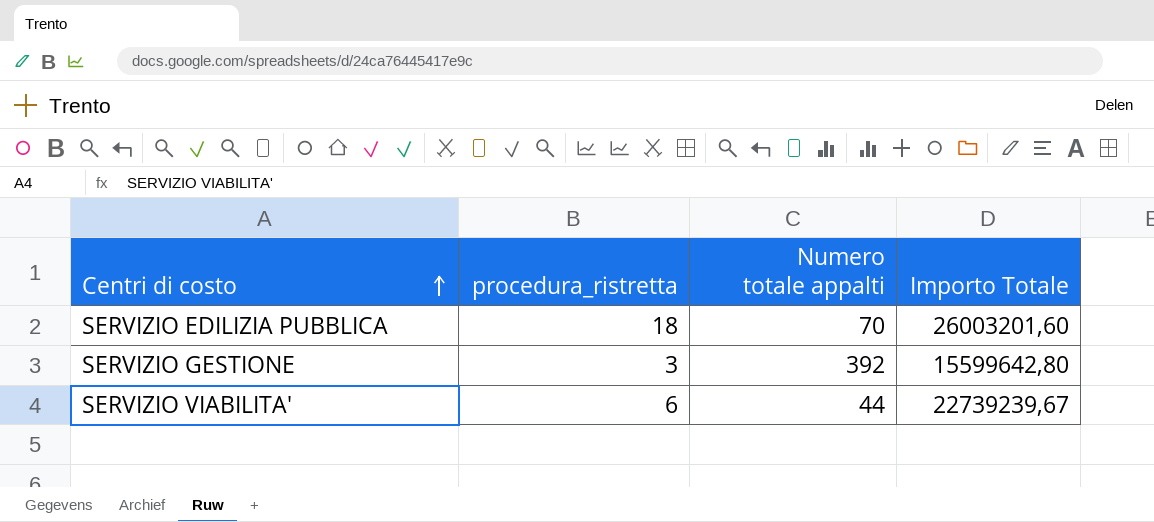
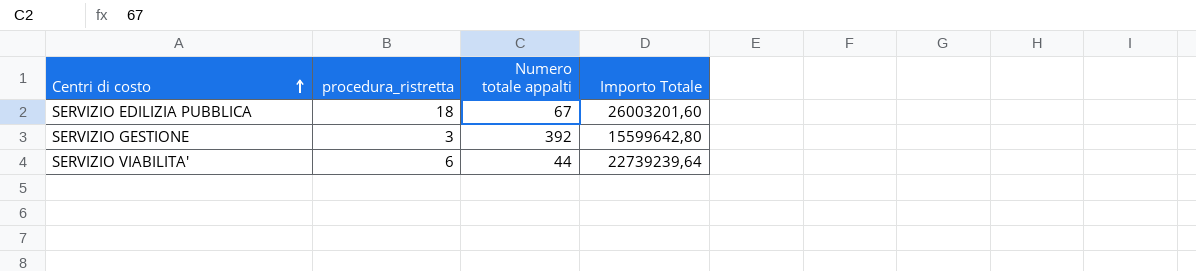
SERVIZIO EDILIZIA PUBBLICA | Numero totale appalti: 70 -> 67
SERVIZIO VIABILITA' | Importo Totale: 22739239,67 -> 22739239,64

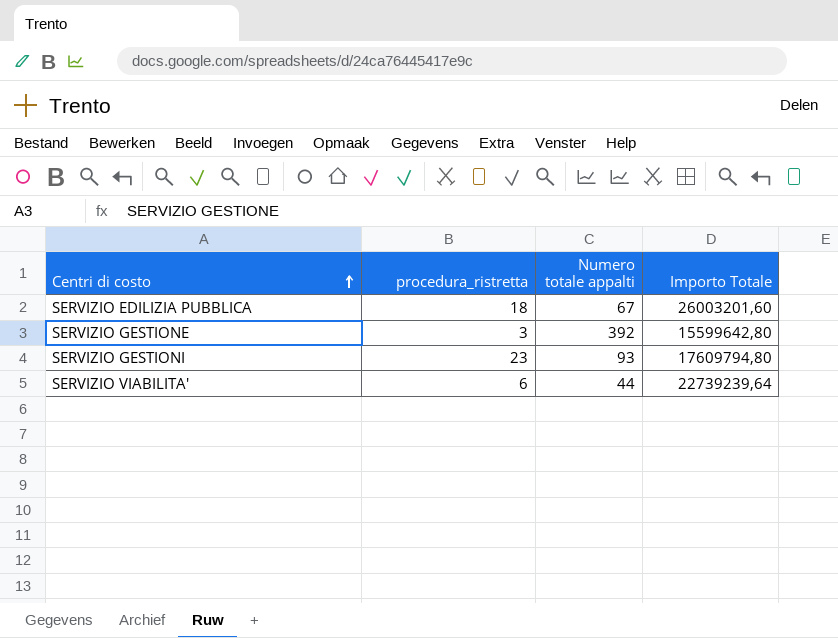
row SERVIZIO GESTIONI: none -> 23 | 93 | 17609794,80

